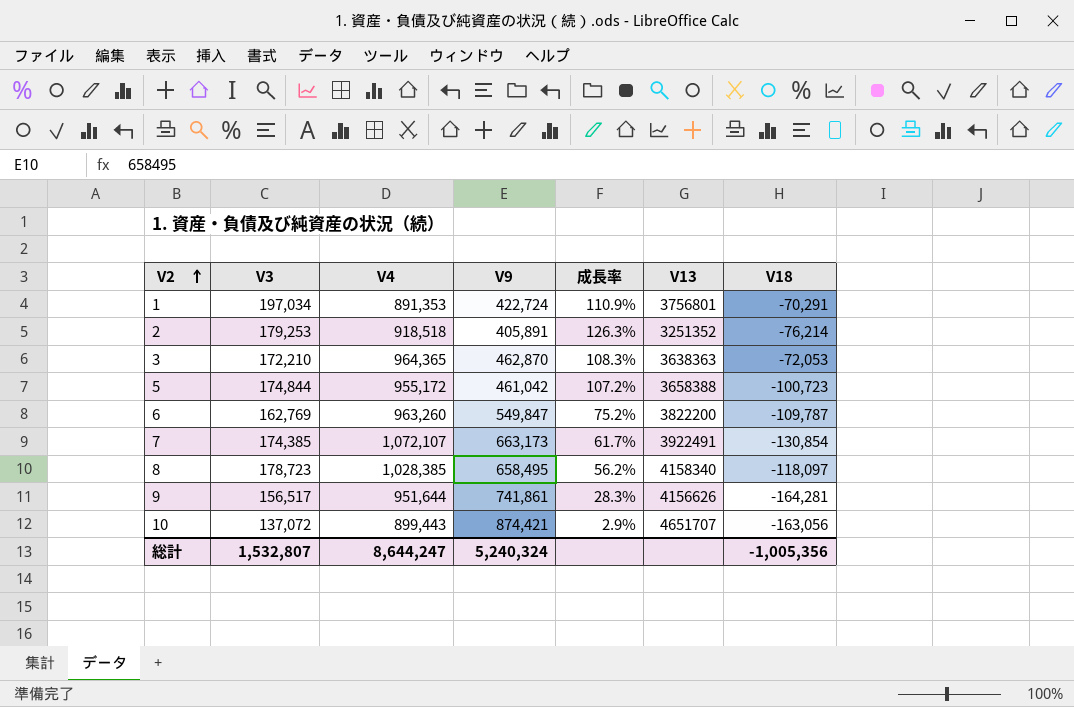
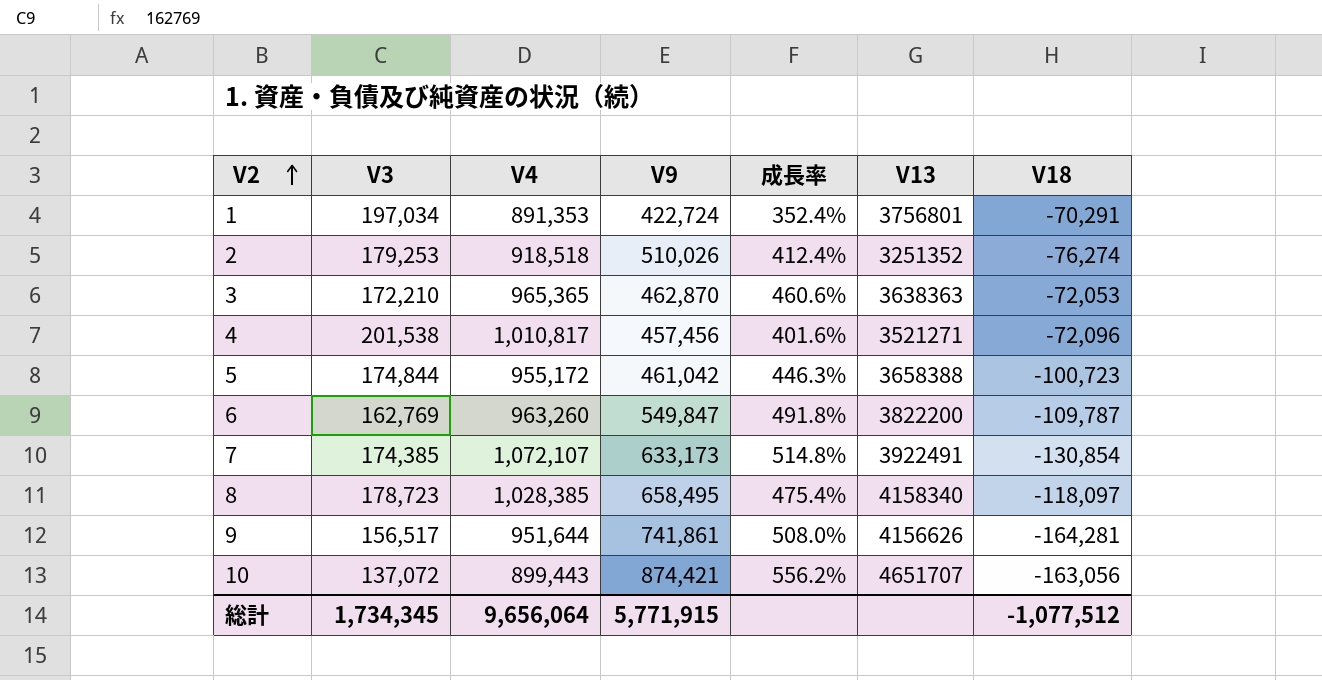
column 成長率 | formula: ([V4] - [V9]) / [V9] -> ([V4] - [V3]) / [V3]
2 | V9: 405,891 -> 510,026
2 | V18: -76,214 -> -76,274
3 | V4: 964,365 -> 965,365
row 4: none -> 201,538 | 1,010,817 | 457,456 | 401.6% | 3521271 | -72,096
7 | V9: 663,173 -> 633,173
総計 | V3: 1,532,807 -> 1,734,345
総計 | V4: 8,644,247 -> 9,656,064
総計 | V9: 5,240,324 -> 5,771,915
総計 | V18: -1,005,356 -> -1,077,512

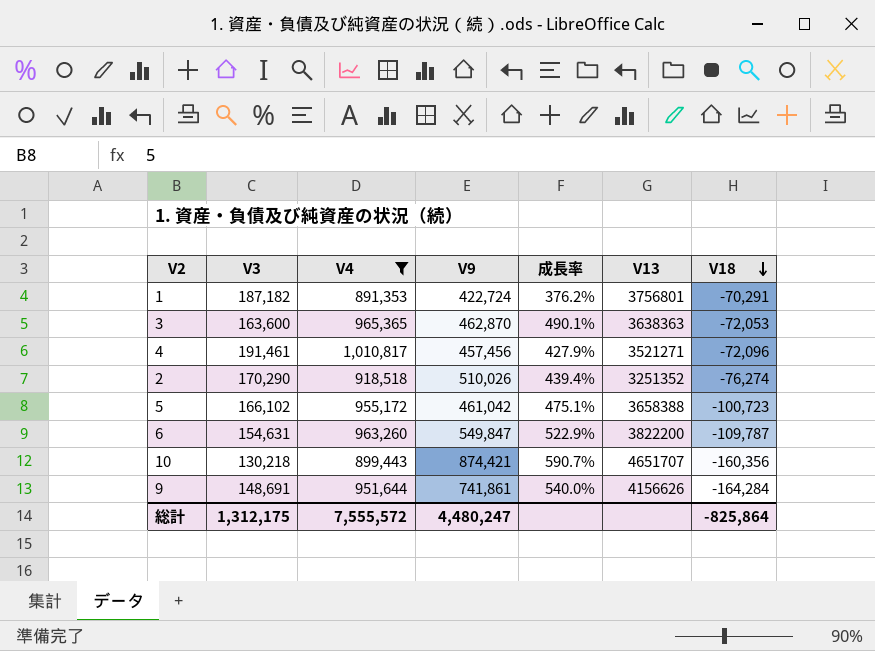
filter: none -> V4 <= 1,010,817
row order: V2 ascending -> V18 descending
1 | V3: 197,034 -> 187,182
1 | 成長率: 352.4% -> 376.2%
3 | V3: 172,210 -> 163,600
3 | 成長率: 460.6% -> 490.1%
4 | V3: 201,538 -> 191,461
4 | 成長率: 401.6% -> 427.9%
2 | V3: 179,253 -> 170,290
2 | 成長率: 412.4% -> 439.4%
5 | V3: 174,844 -> 166,102
5 | 成長率: 446.3% -> 475.1%
6 | V3: 162,769 -> 154,631
6 | 成長率: 491.8% -> 522.9%
10 | V3: 137,072 -> 130,218
10 | 成長率: 556.2% -> 590.7%
10 | V18: -163,056 -> -160,356
9 | V3: 156,517 -> 148,691
9 | 成長率: 508.0% -> 540.0%
9 | V18: -164,281 -> -164,284
総計 | V3: 1,734,345 -> 1,312,175
総計 | V4: 9,656,064 -> 7,555,572
総計 | V9: 5,771,915 -> 4,480,247
総計 | V18: -1,077,512 -> -825,864

